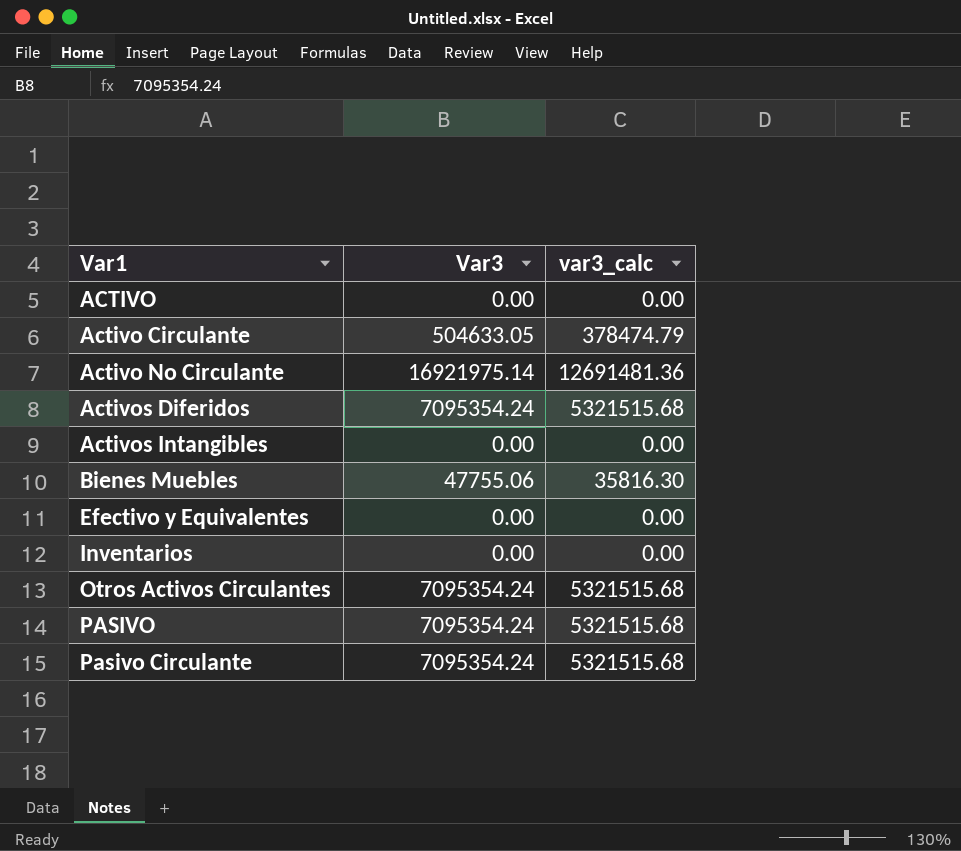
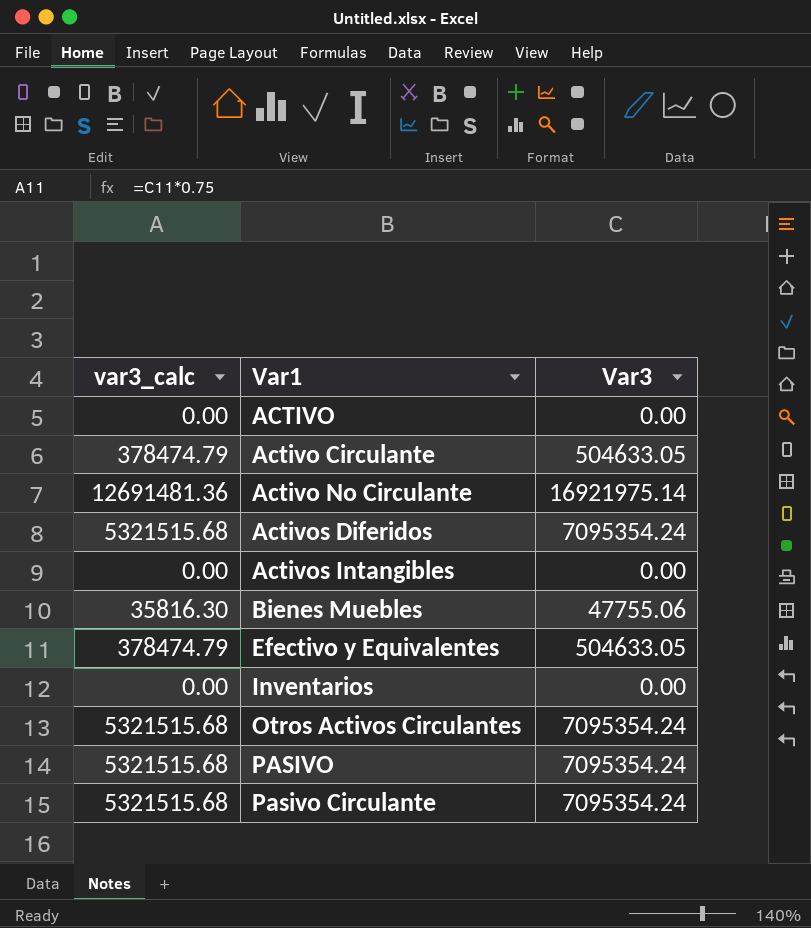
column var3_calc | position: 3 -> 1
Efectivo y Equivalentes | var3_calc: 0.00 -> 378474.79
Efectivo y Equivalentes | Var3: 0.00 -> 504633.05

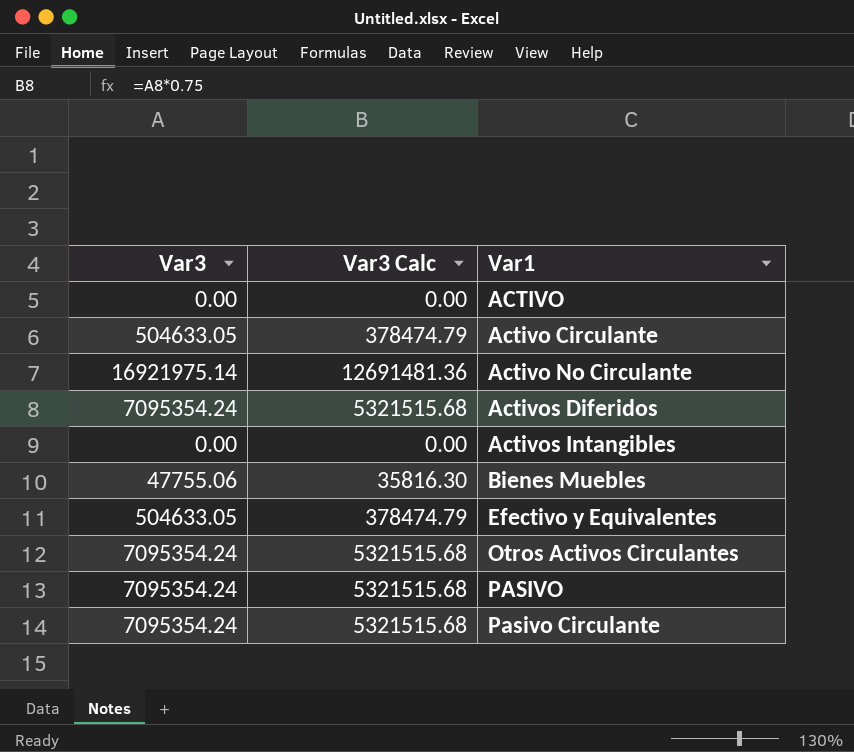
column Var3 | position: 3 -> 1
column name: var3_calc -> Var3 Calc
row Inventarios: 0.00 | 0.00 -> none

